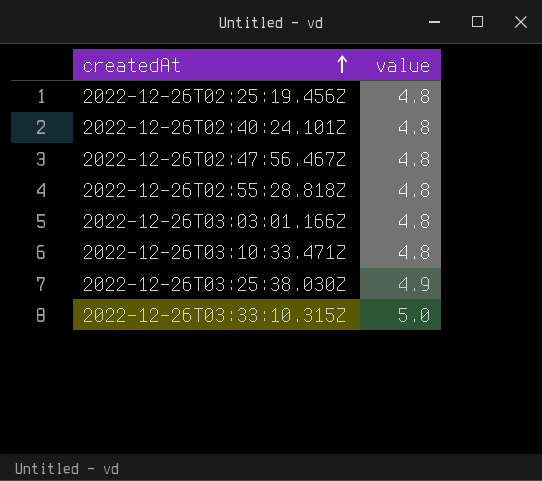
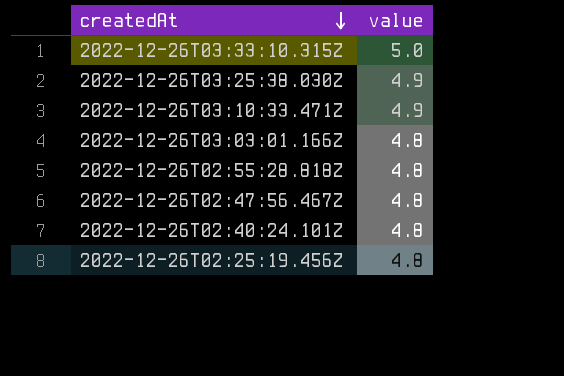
row order: createdAt ascending -> createdAt descending
2022-12-26T03:10:33.471Z | value: 4.8 -> 4.9

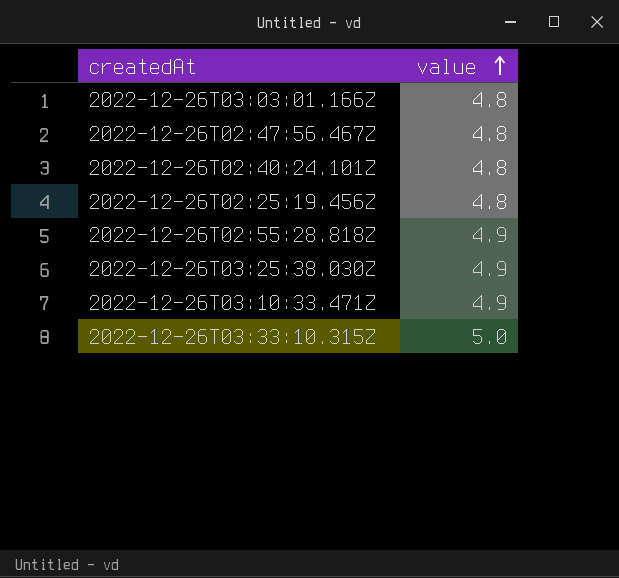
row order: createdAt descending -> value ascending
2022-12-26T02:55:28.818Z | value: 4.8 -> 4.9

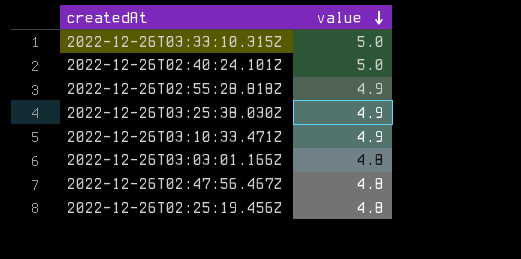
row order: value ascending -> value descending
2022-12-26T02:40:24.101Z | value: 4.8 -> 5.0

